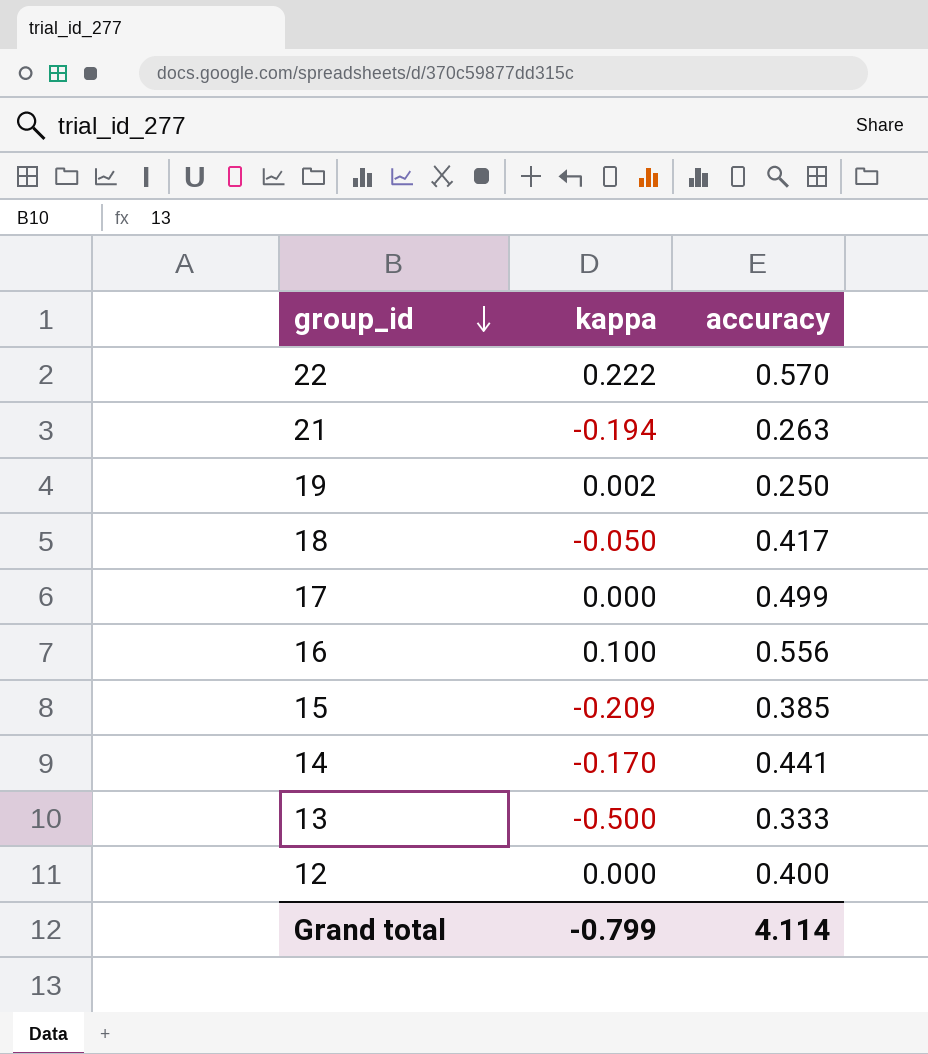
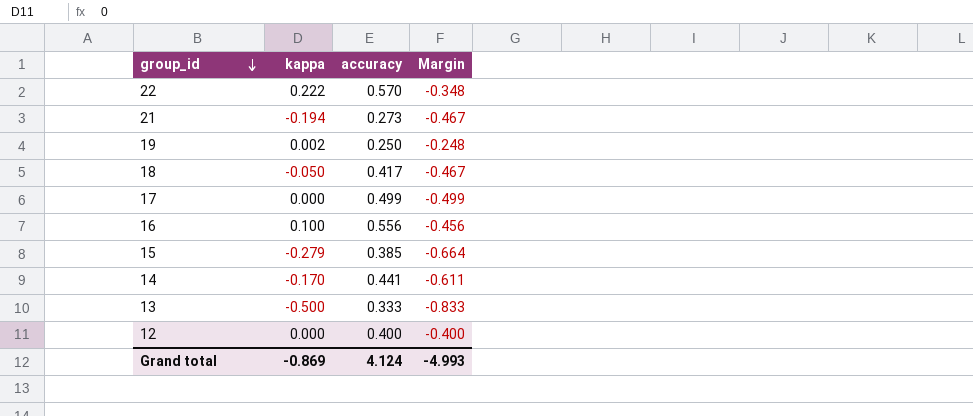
column Margin | formula: none -> [kappa] - [accuracy]
21 | accuracy: 0.263 -> 0.273
15 | kappa: -0.209 -> -0.279
Grand total | kappa: -0.799 -> -0.869
Grand total | accuracy: 4.114 -> 4.124

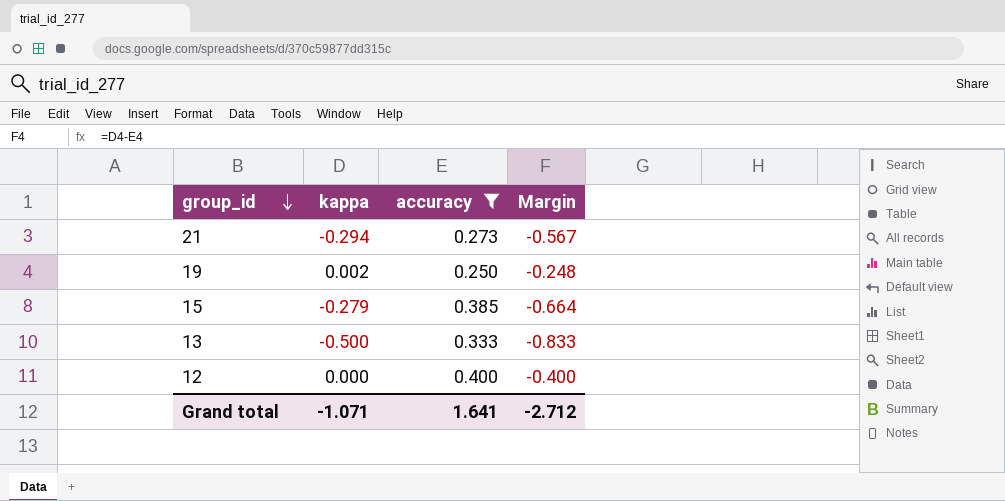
filter: none -> accuracy <= 0.400
21 | kappa: -0.194 -> -0.294
21 | Margin: -0.467 -> -0.567
Grand total | kappa: -0.869 -> -1.071
Grand total | accuracy: 4.124 -> 1.641
Grand total | Margin: -4.993 -> -2.712

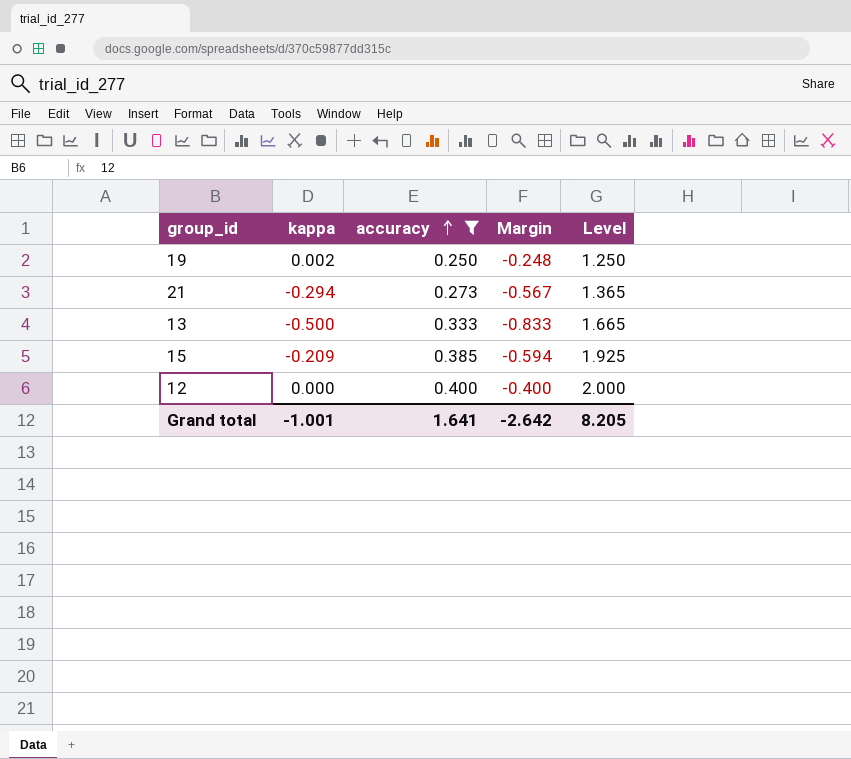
row order: group_id descending -> accuracy ascending
column Level | formula: none -> [accuracy] * 5
15 | kappa: -0.279 -> -0.209
15 | Margin: -0.664 -> -0.594
Grand total | kappa: -1.071 -> -1.001
Grand total | Margin: -2.712 -> -2.642

